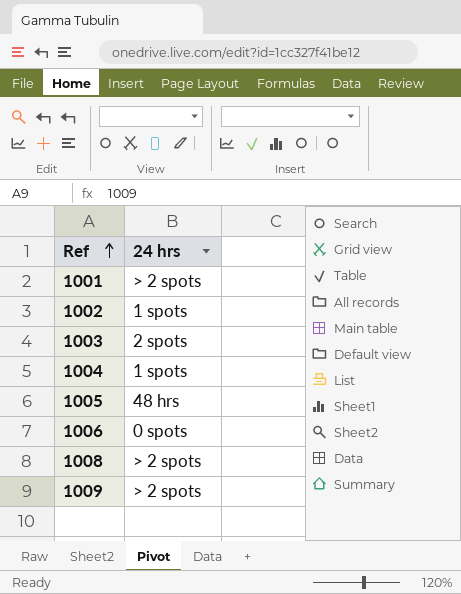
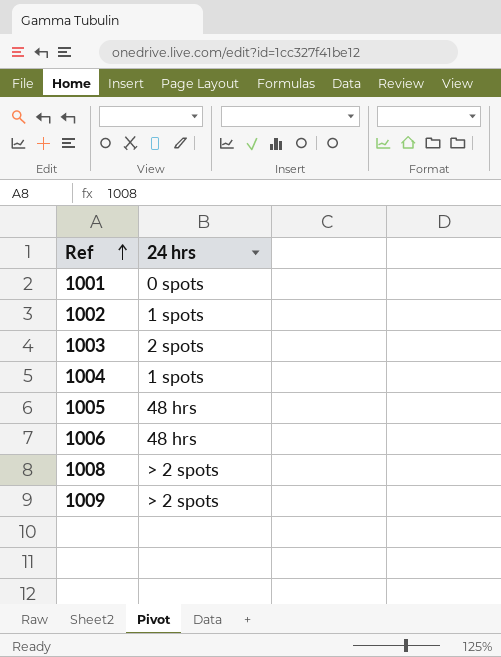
1001 | 24 hrs: > 2 spots -> 0 spots
1006 | 24 hrs: 0 spots -> 48 hrs

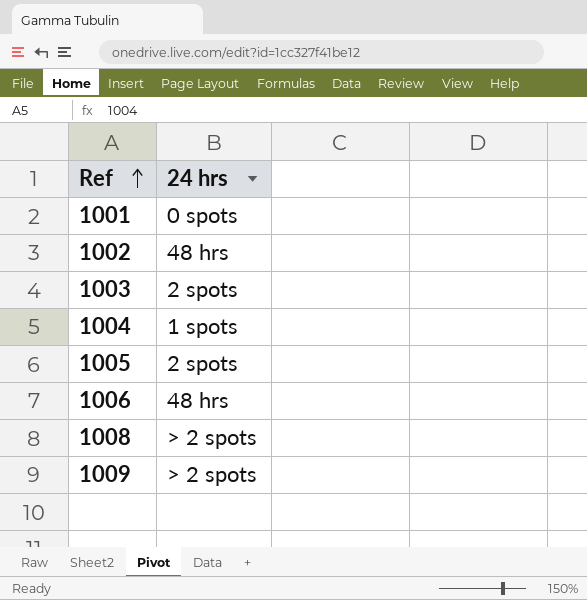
1002 | 24 hrs: 1 spots -> 48 hrs
1005 | 24 hrs: 48 hrs -> 2 spots

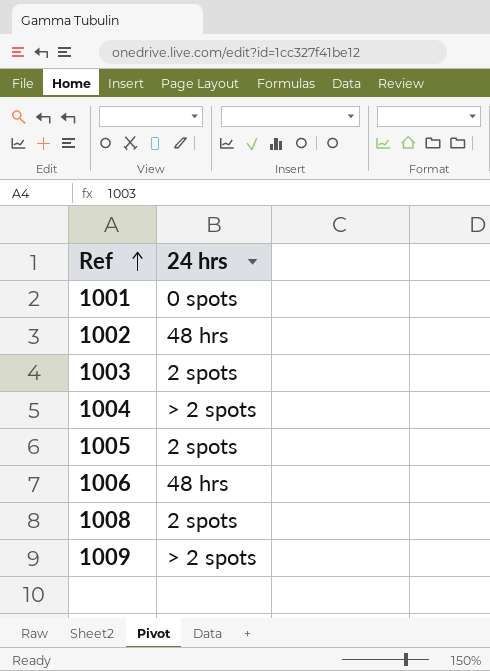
1004 | 24 hrs: 1 spots -> > 2 spots
1008 | 24 hrs: > 2 spots -> 2 spots

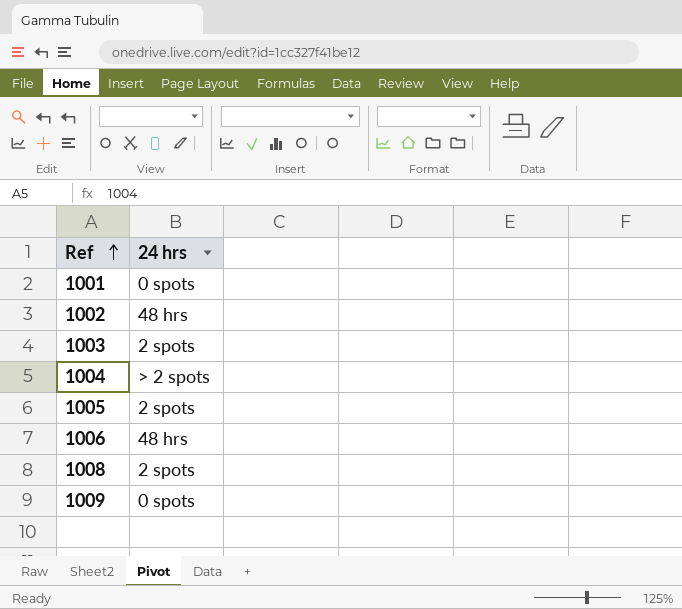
1009 | 24 hrs: > 2 spots -> 0 spots

